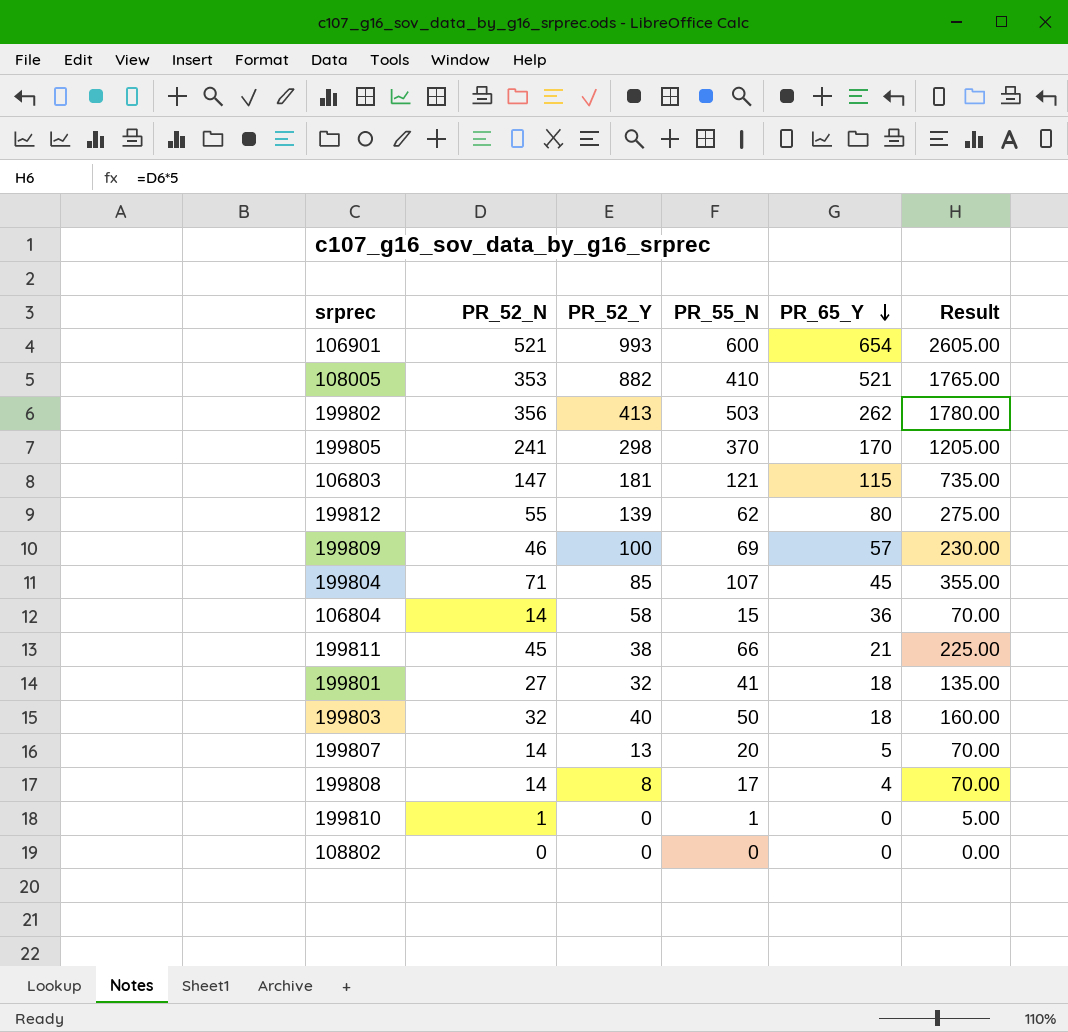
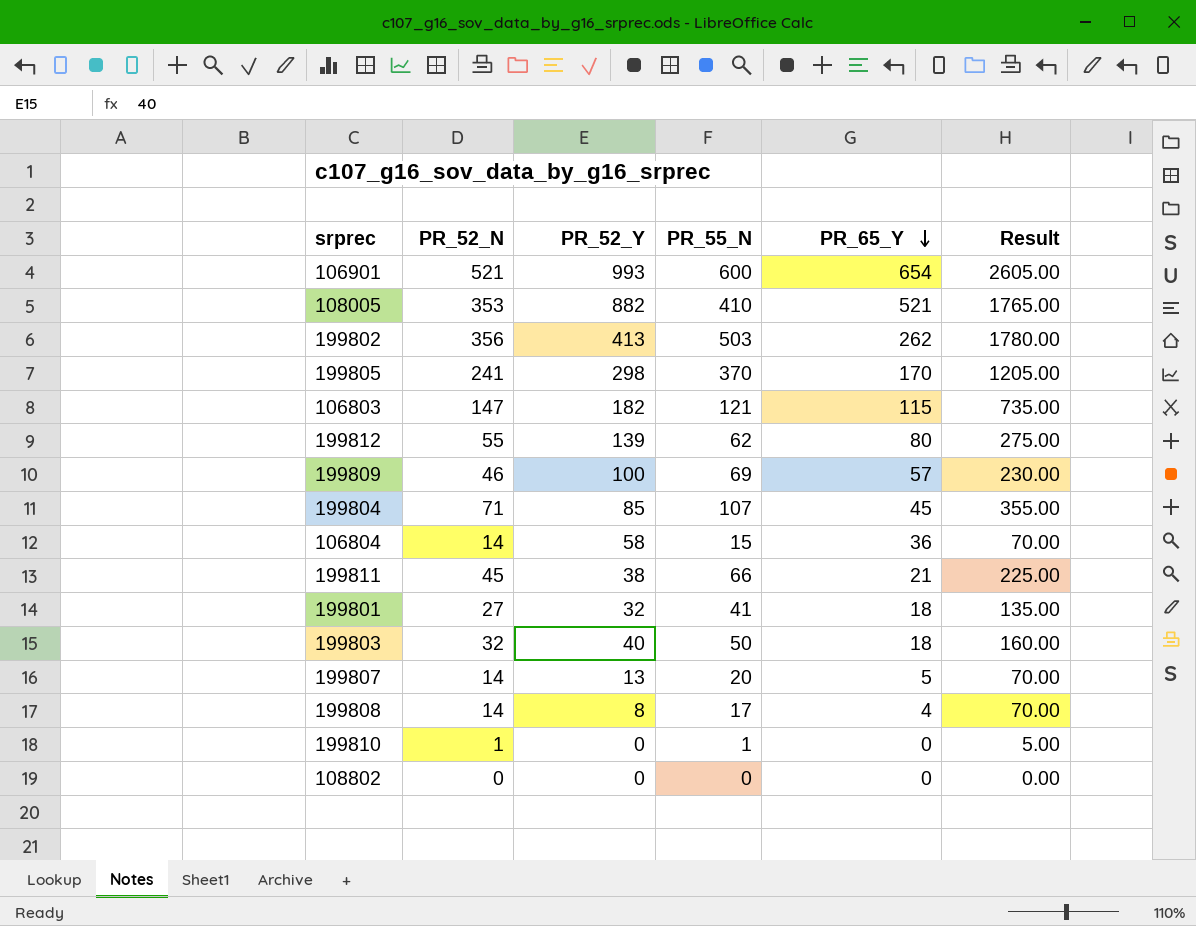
106803 | PR_52_Y: 181 -> 182

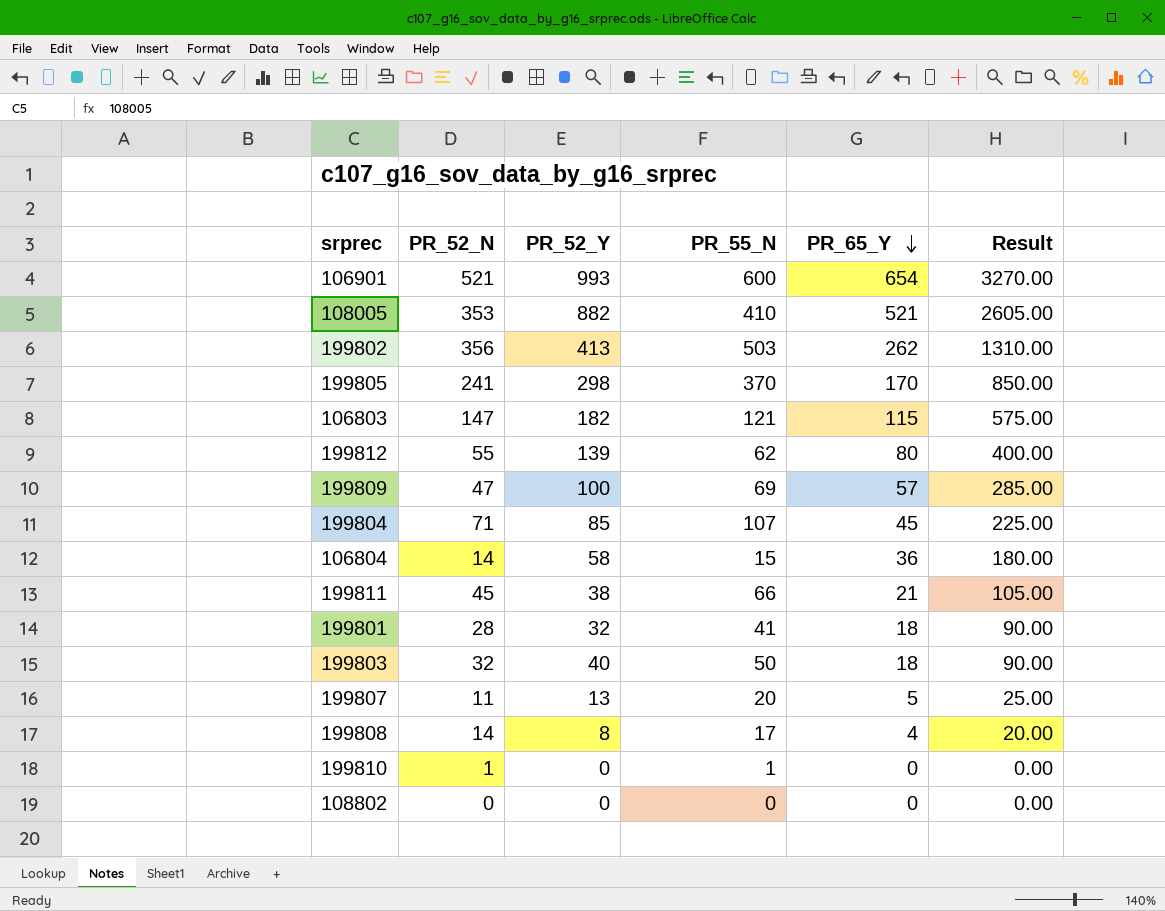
column Result | formula: [PR_52_N] * 5 -> [PR_65_Y] * 5
199809 | PR_52_N: 46 -> 47
199801 | PR_52_N: 27 -> 28
199807 | PR_52_N: 14 -> 11

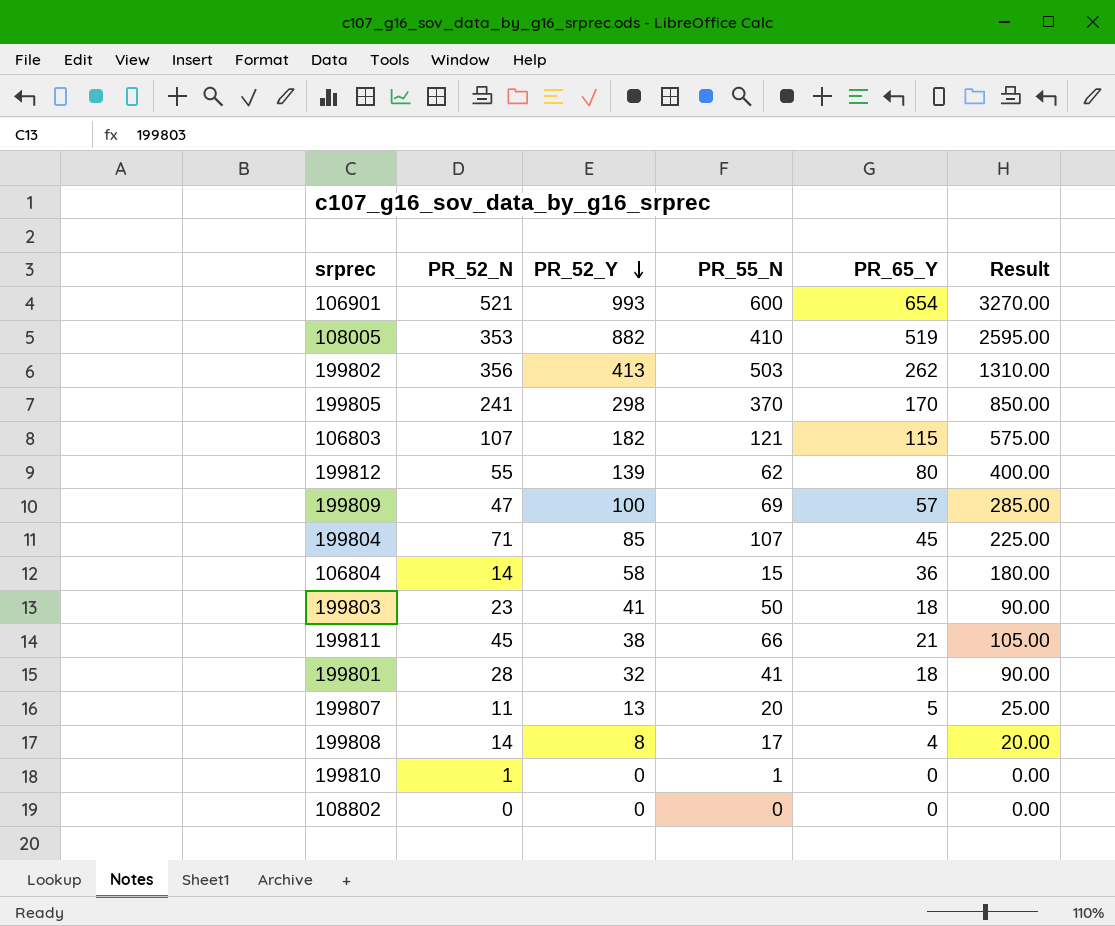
row order: PR_65_Y descending -> PR_52_Y descending
108005 | PR_65_Y: 521 -> 519
108005 | Result: 2605.00 -> 2595.00
106803 | PR_52_N: 147 -> 107
199803 | PR_52_N: 32 -> 23
199803 | PR_52_Y: 40 -> 41

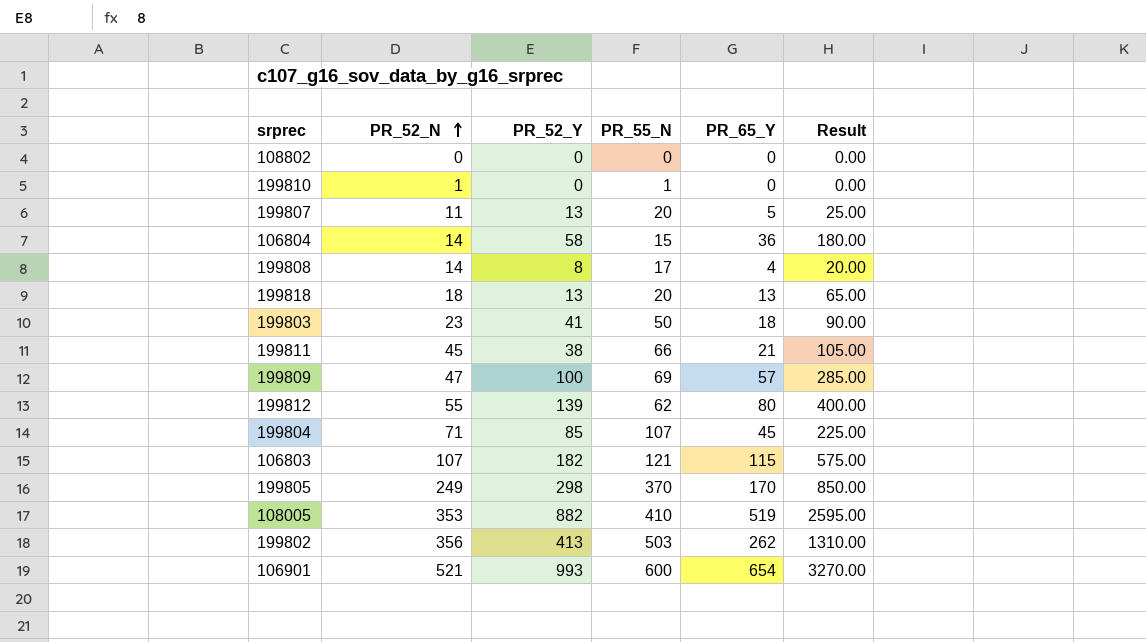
row order: PR_52_Y descending -> PR_52_N ascending
row 199801: 28 | 32 | 41 | 18 | 90.00 -> none
row 199818: none -> 18 | 13 | 20 | 13 | 65.00
199805 | PR_52_N: 241 -> 249

